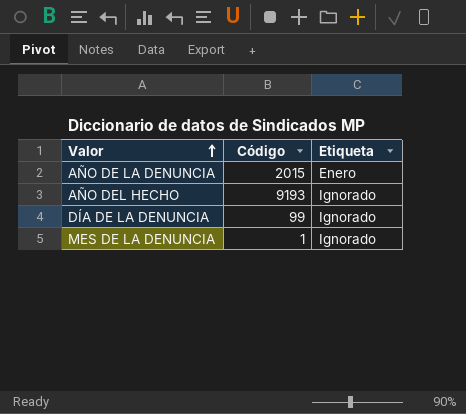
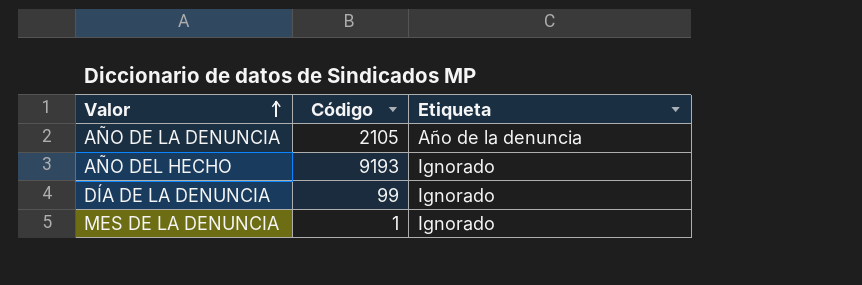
AÑO DE LA DENUNCIA | Código: 2015 -> 2105
AÑO DE LA DENUNCIA | Etiqueta: Enero -> Año de la denuncia

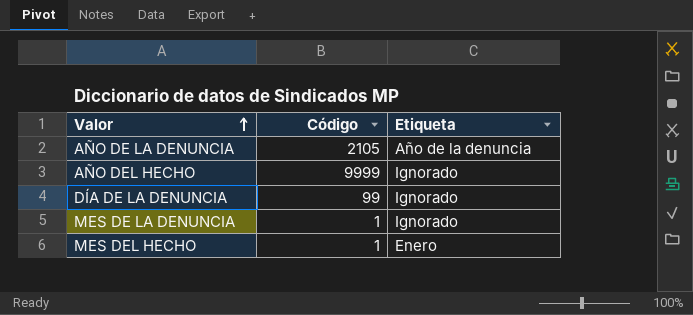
AÑO DEL HECHO | Código: 9193 -> 9999
row MES DEL HECHO: none -> 1 | Enero

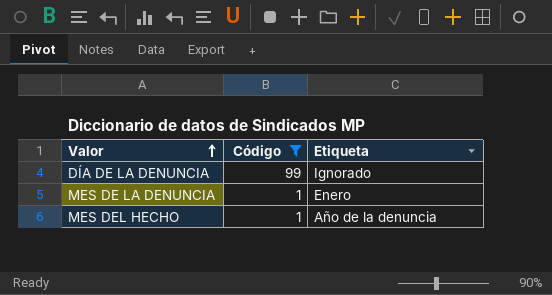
filter: none -> Código <= 99
MES DE LA DENUNCIA | Etiqueta: Ignorado -> Enero
MES DEL HECHO | Etiqueta: Enero -> Año de la denuncia

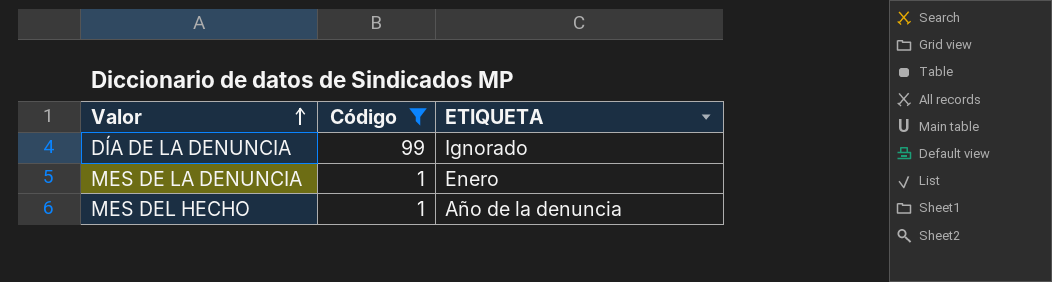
column name: Etiqueta -> ETIQUETA

